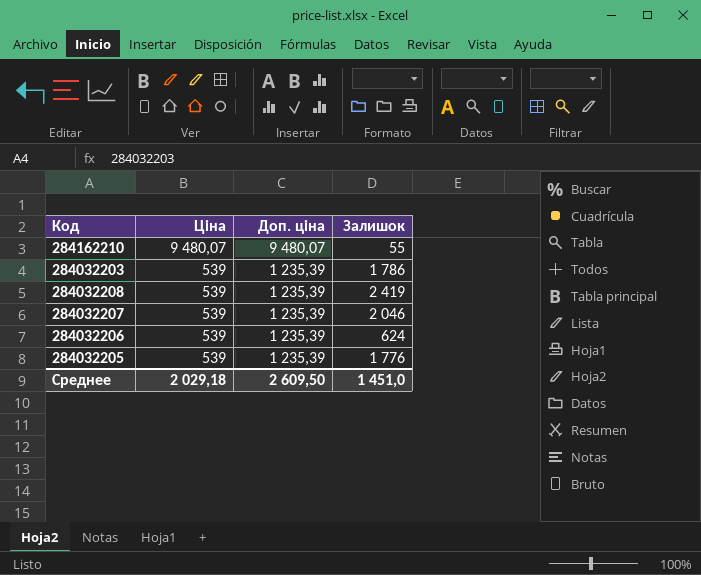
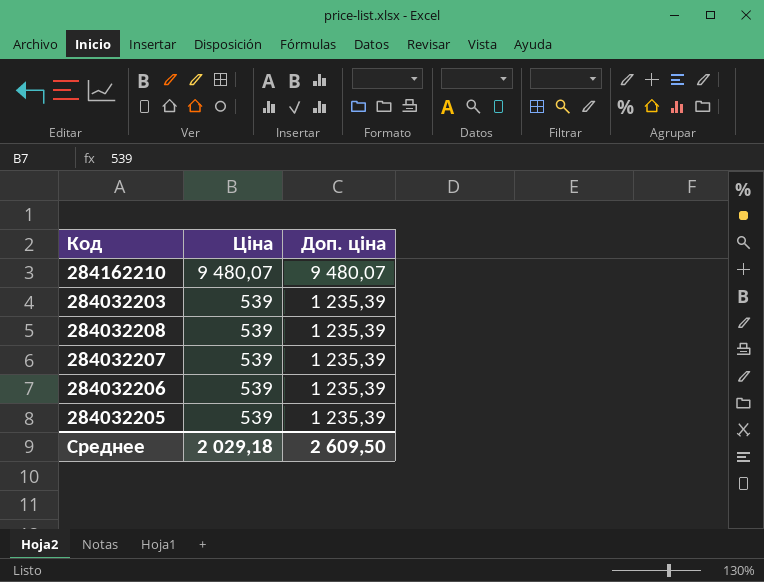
column Залишок | position: 4 -> none

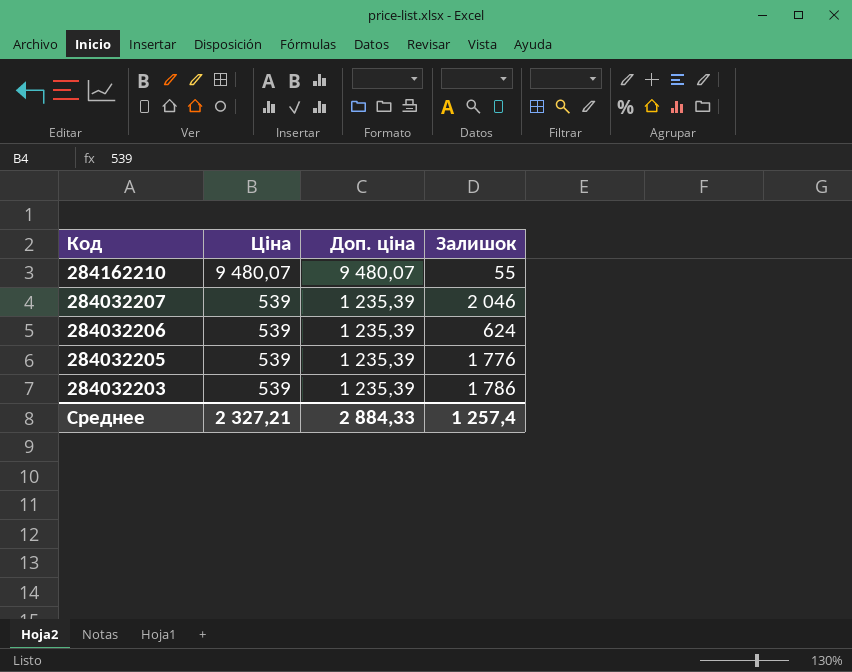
row order: Ціна descending -> Код descending
column Залишок | position: none -> 4
row 284032208: 539 | 1 235,39 -> none
Среднее | Ціна: 2 029,18 -> 2 327,21
Среднее | Доп. ціна: 2 609,50 -> 2 884,33

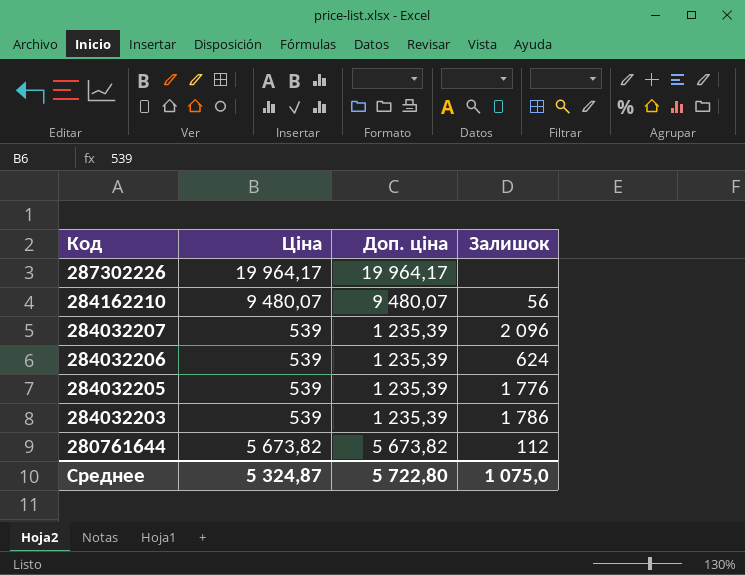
row 287302226: none -> 19 964,17 | 19 964,17 | none
284162210 | Залишок: 55 -> 56
284032207 | Залишок: 2 046 -> 2 096
row 280761644: none -> 5 673,82 | 5 673,82 | 112
Среднее | Ціна: 2 327,21 -> 5 324,87
Среднее | Доп. ціна: 2 884,33 -> 5 722,80
Среднее | Залишок: 1 257,4 -> 1 075,0

